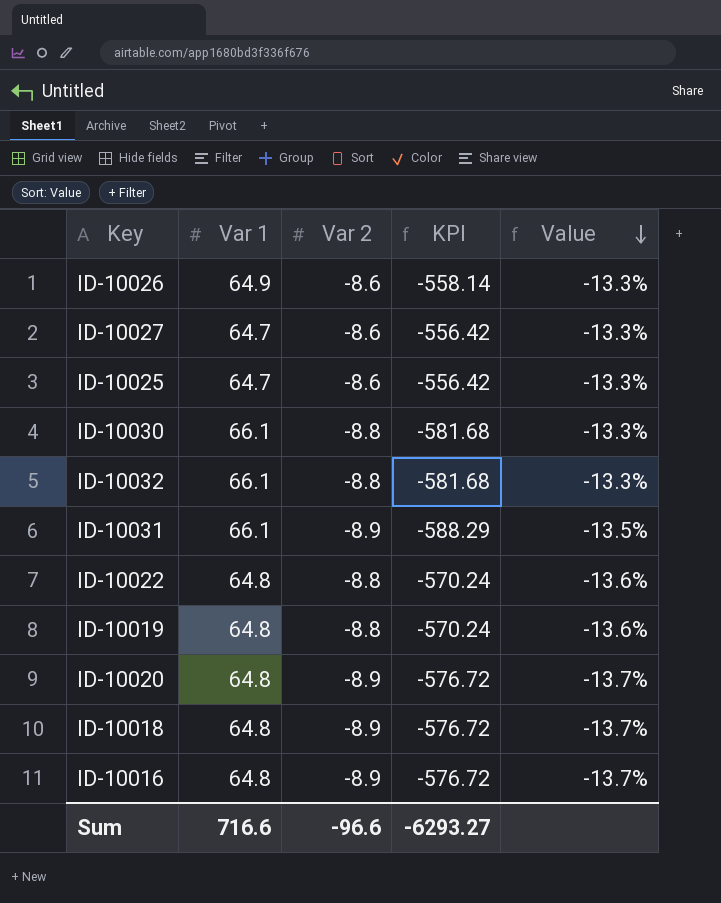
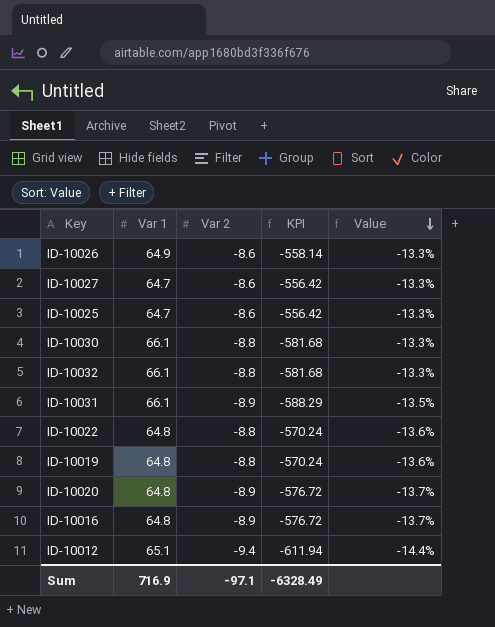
row ID-10018: 64.8 | -8.9 | -576.72 | -13.7% -> none
row ID-10012: none -> 65.1 | -9.4 | -611.94 | -14.4%
Sum | Var 1: 716.6 -> 716.9
Sum | Var 2: -96.6 -> -97.1
Sum | KPI: -6293.27 -> -6328.49

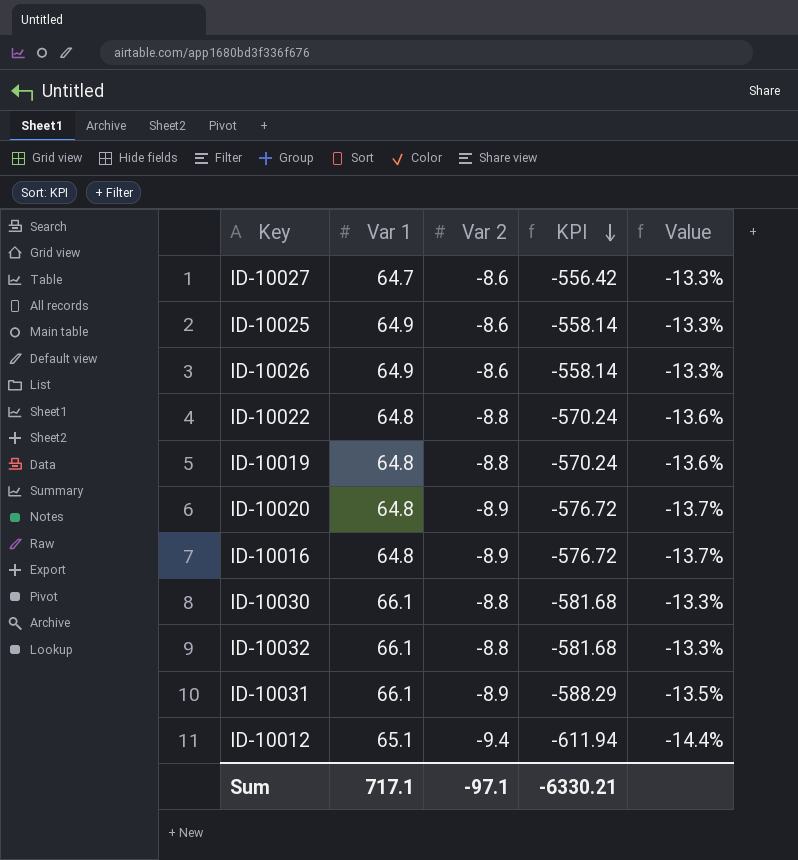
row order: Value descending -> KPI descending
ID-10025 | Var 1: 64.7 -> 64.9
ID-10025 | KPI: -556.42 -> -558.14
Sum | Var 1: 716.9 -> 717.1
Sum | KPI: -6328.49 -> -6330.21

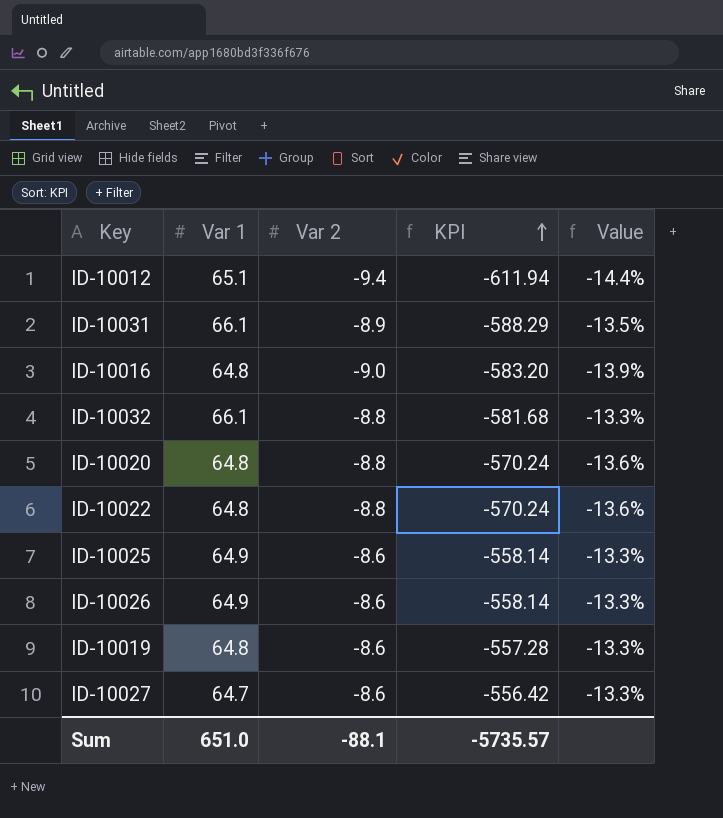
row order: KPI descending -> KPI ascending
row ID-10030: 66.1 | -8.8 | -581.68 | -13.3% -> none
ID-10016 | Var 2: -8.9 -> -9.0
ID-10016 | KPI: -576.72 -> -583.20
ID-10016 | Value: -13.7% -> -13.9%
ID-10020 | Var 2: -8.9 -> -8.8
ID-10020 | KPI: -576.72 -> -570.24
ID-10020 | Value: -13.7% -> -13.6%
ID-10019 | Var 2: -8.8 -> -8.6
ID-10019 | KPI: -570.24 -> -557.28
ID-10019 | Value: -13.6% -> -13.3%
Sum | Var 1: 717.1 -> 651.0
Sum | Var 2: -97.1 -> -88.1
Sum | KPI: -6330.21 -> -5735.57

